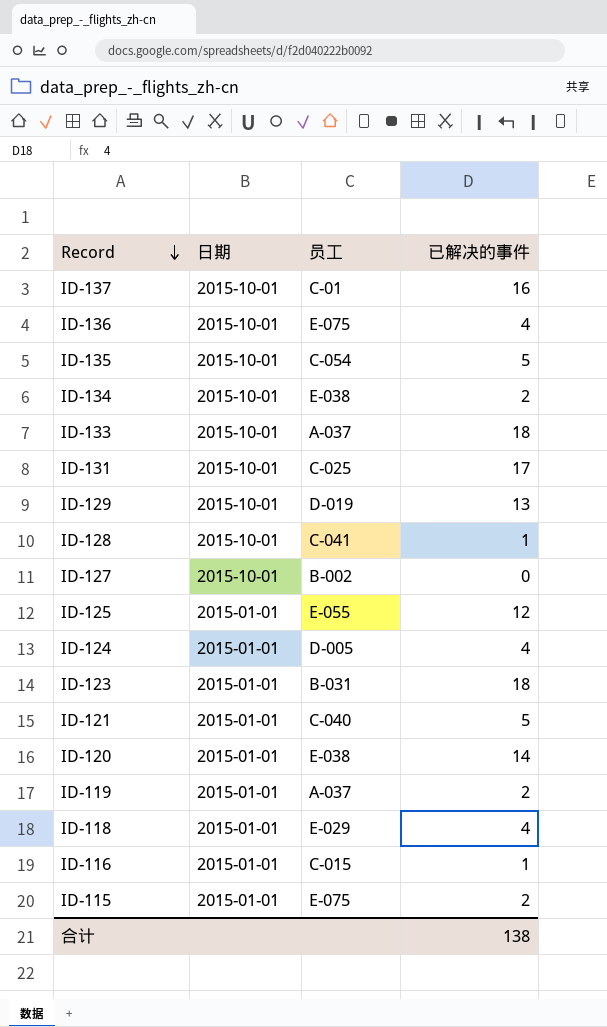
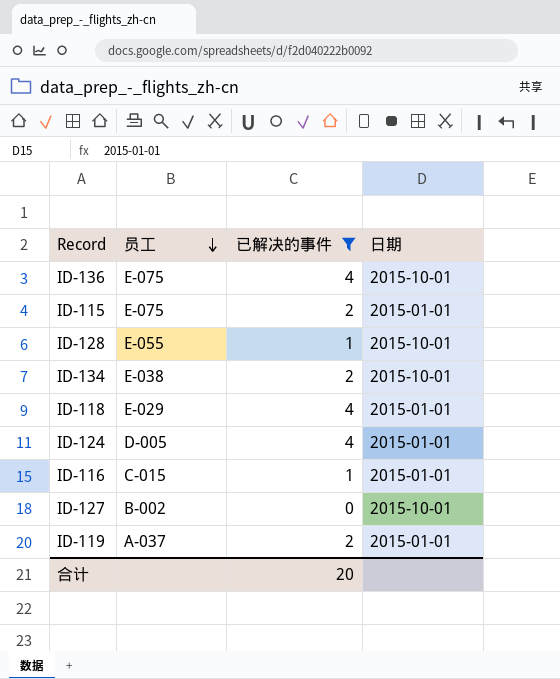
filter: none -> 已解决的事件 <= 4
row order: Record descending -> 员工 descending
column 日期 | position: 2 -> 4
ID-128 | 员工: C-041 -> E-055
合计 | 已解决的事件: 138 -> 20

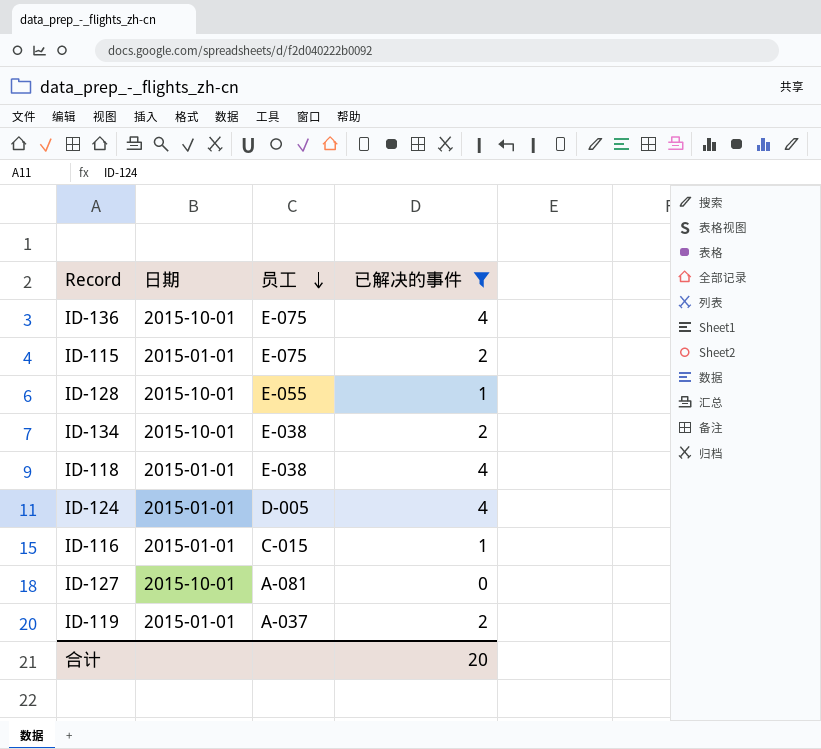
column 日期 | position: 4 -> 2
ID-118 | 员工: E-029 -> E-038
ID-127 | 员工: B-002 -> A-081

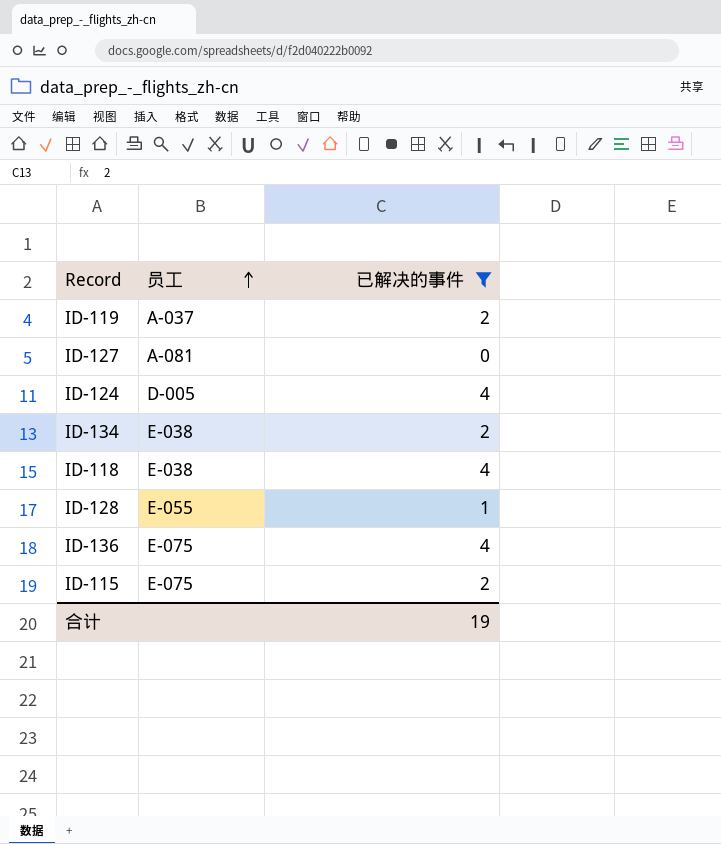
row order: 员工 descending -> 员工 ascending
column 日期 | position: 2 -> none
row ID-116: 2015-01-01 | C-015 | 1 -> none
合计 | 已解决的事件: 20 -> 19

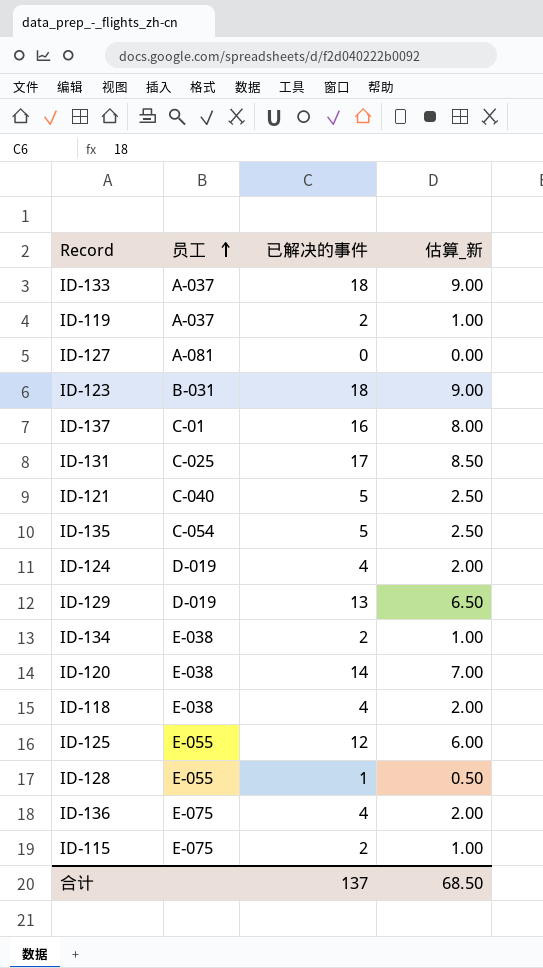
filter: 已解决的事件 <= 4 -> none
column 估算_新 | formula: none -> [已解决的事件] * 0.5
ID-124 | 员工: D-005 -> D-019
合计 | 已解决的事件: 19 -> 137

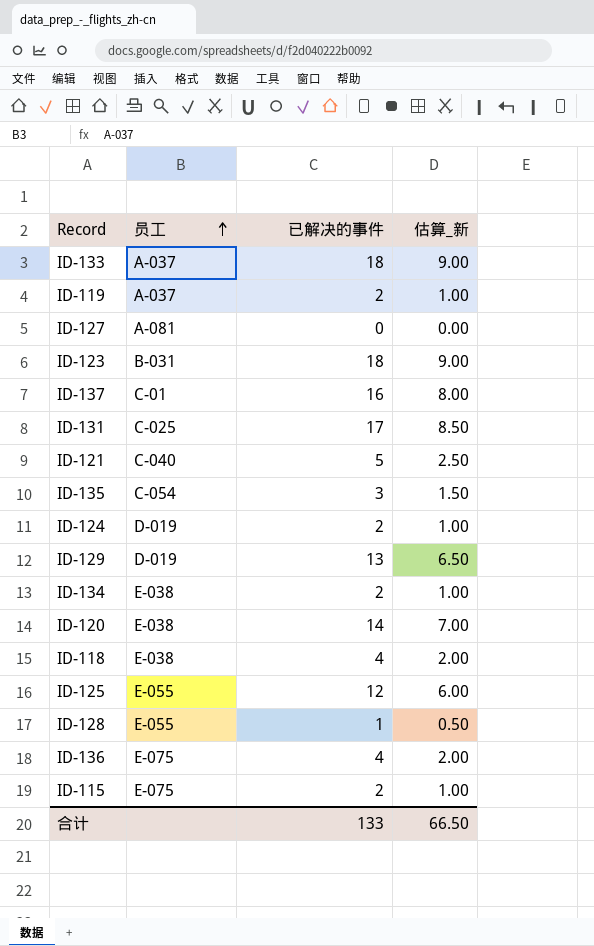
ID-135 | 已解决的事件: 5 -> 3
ID-135 | 估算_新: 2.50 -> 1.50
ID-124 | 已解决的事件: 4 -> 2
ID-124 | 估算_新: 2.00 -> 1.00
合计 | 已解决的事件: 137 -> 133
合计 | 估算_新: 68.50 -> 66.50

